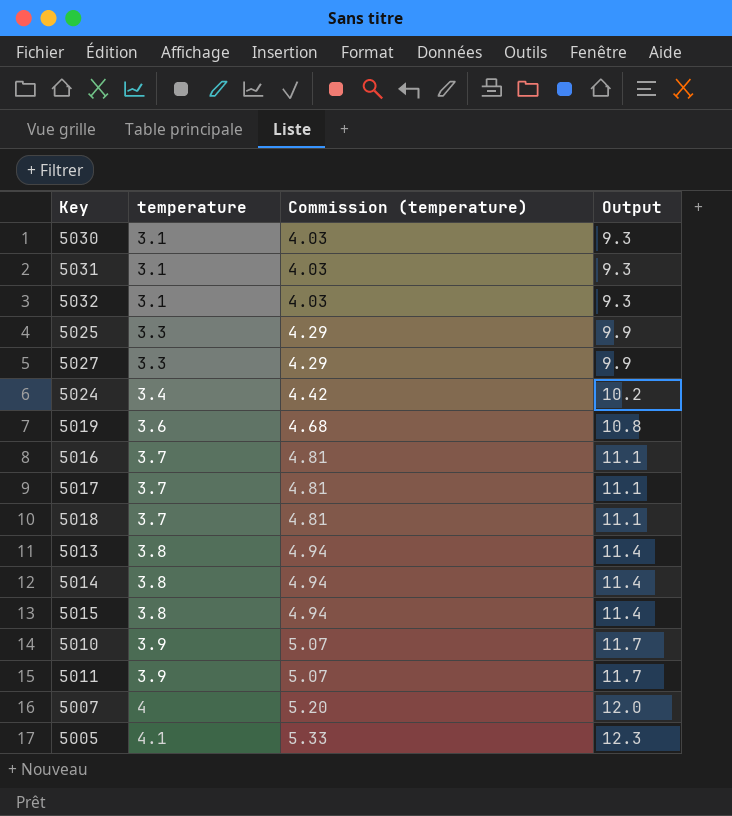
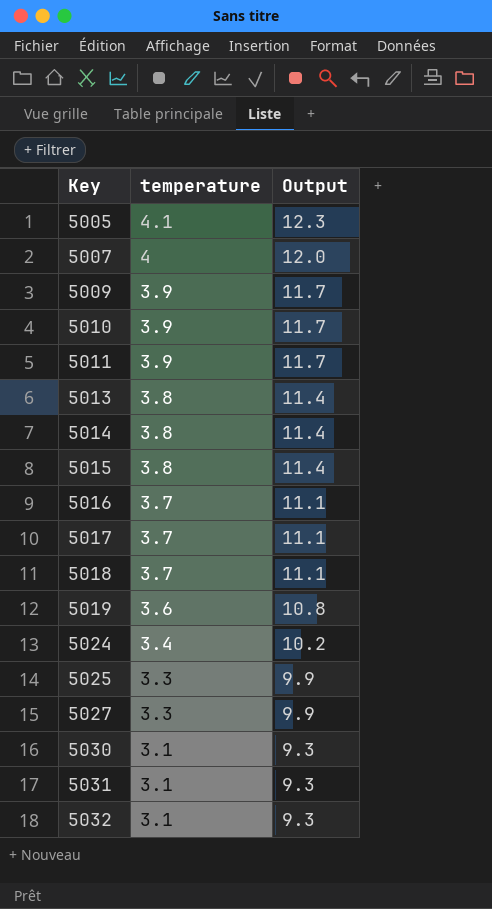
row order: temperature ascending -> Key ascending
column Commission (temperature) | formula: [temperature] * 1.3 -> none
row 5009: none -> 3.9 | 11.7

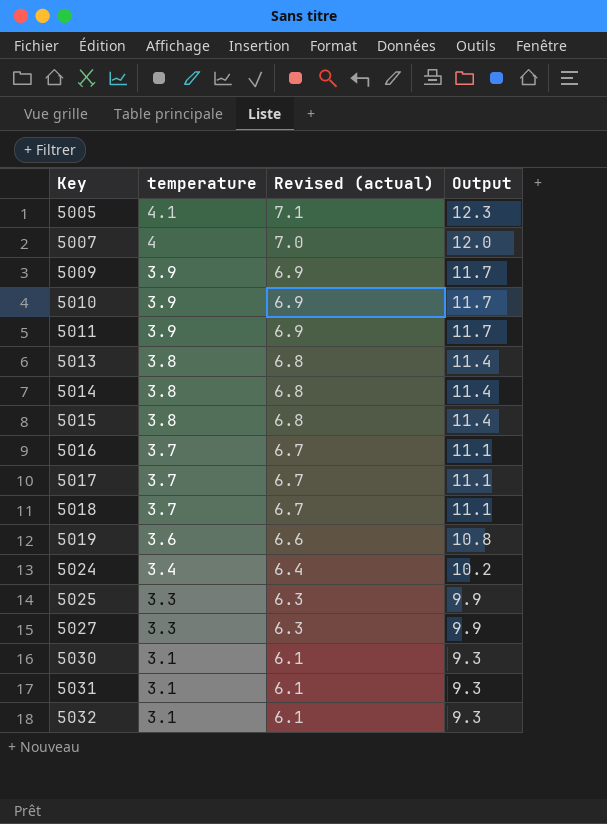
column Revised (actual) | formula: none -> [temperature] + 3

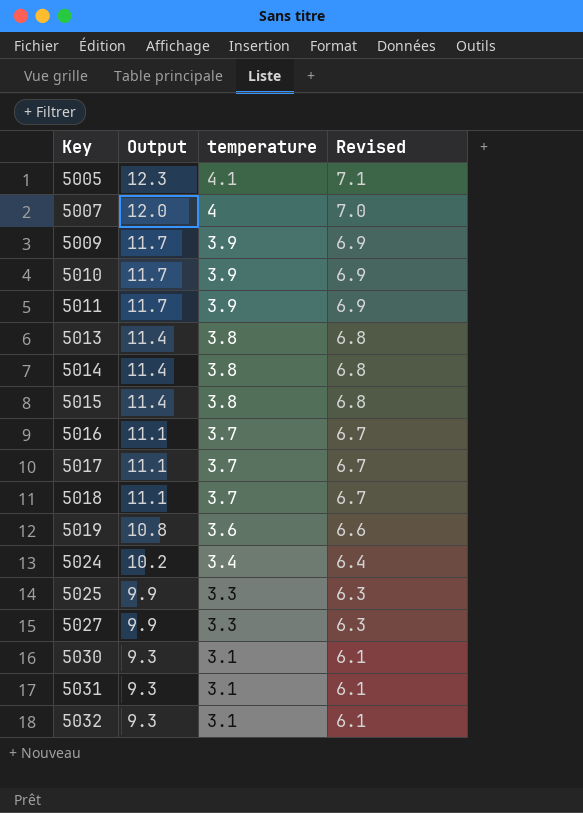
column Output | position: 4 -> 2
column name: Revised (actual) -> Revised

